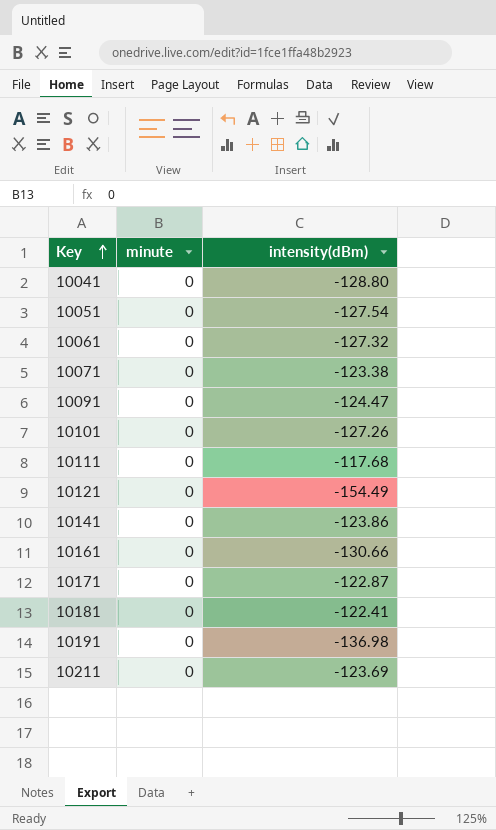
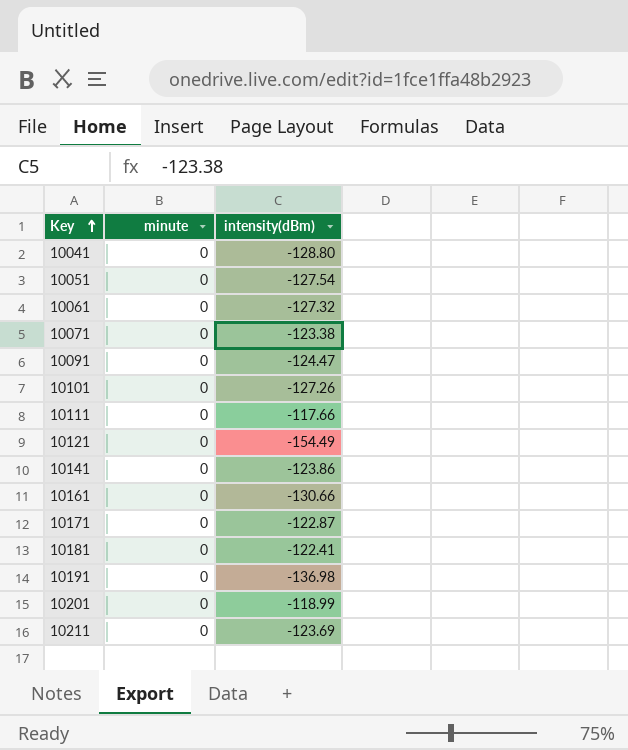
10111 | intensity(dBm): -117.68 -> -117.66
row 10201: none -> 0 | -118.99

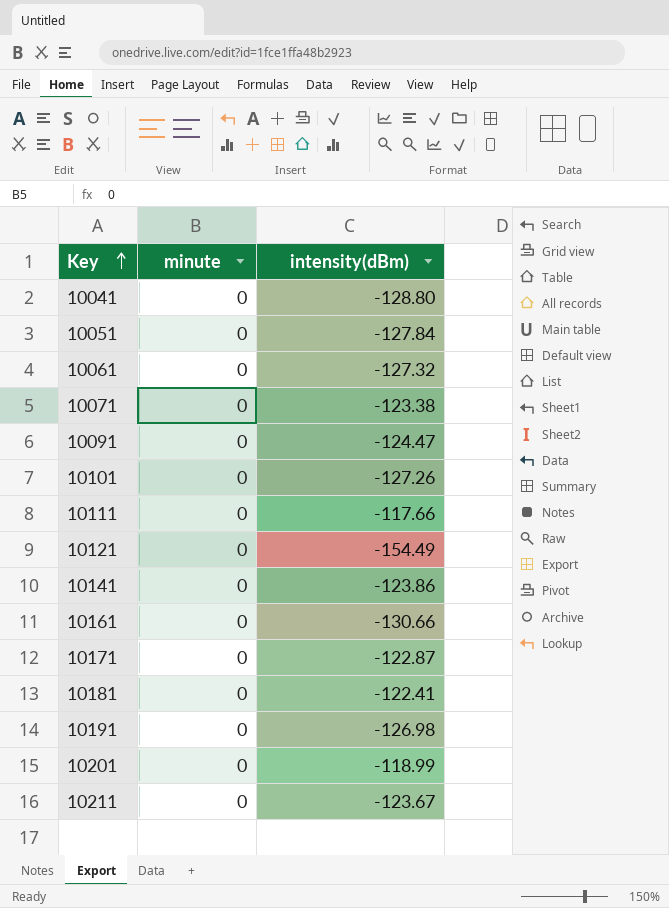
10051 | intensity(dBm): -127.54 -> -127.84
10191 | intensity(dBm): -136.98 -> -126.98
10211 | intensity(dBm): -123.69 -> -123.67

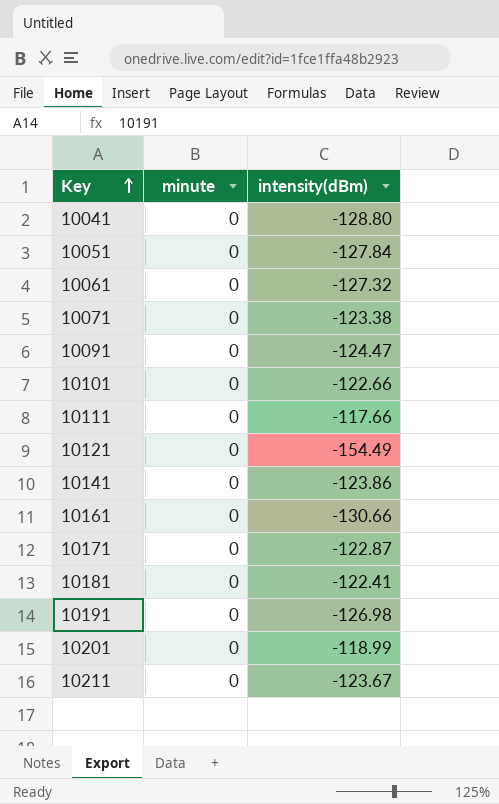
10101 | intensity(dBm): -127.26 -> -122.66

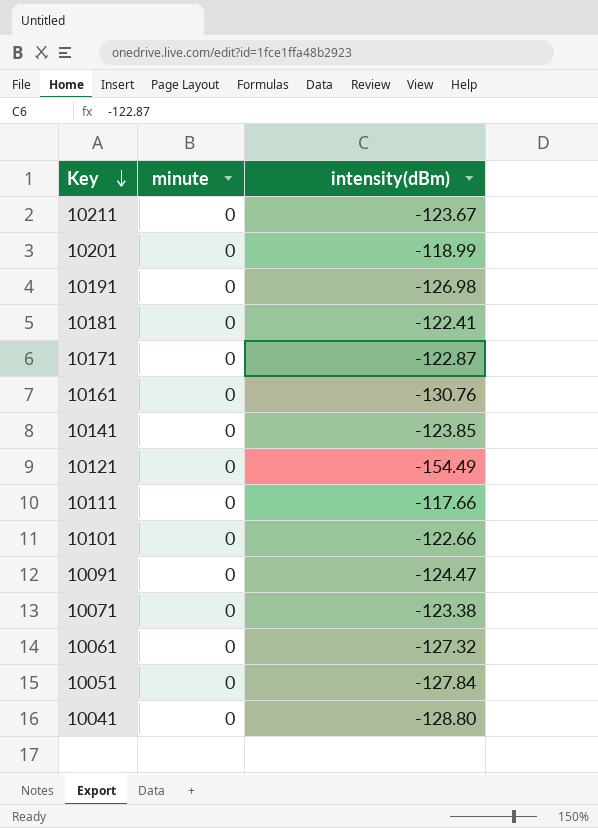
row order: Key ascending -> Key descending
10161 | intensity(dBm): -130.66 -> -130.76
10141 | intensity(dBm): -123.86 -> -123.85

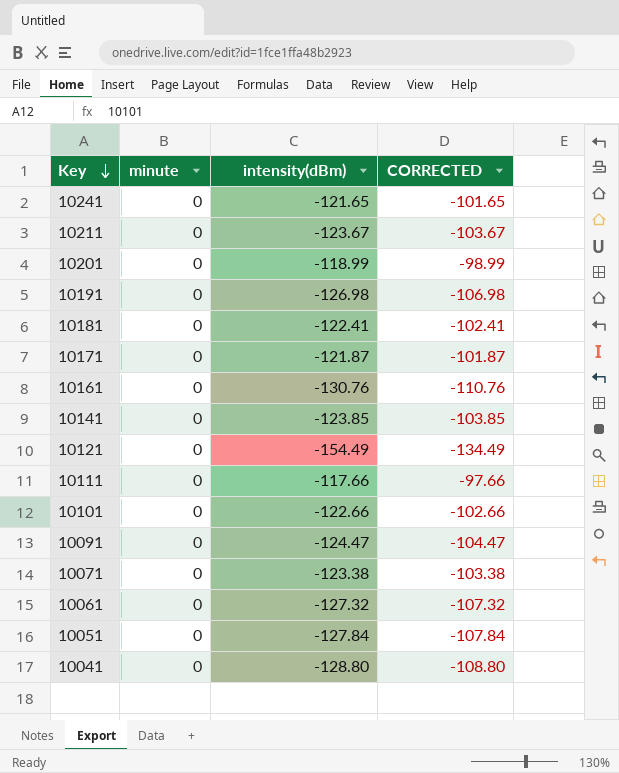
column CORRECTED | formula: none -> [intensity(dBm)] + 20
row 10241: none -> 0 | -121.65 | -101.65
10171 | intensity(dBm): -122.87 -> -121.87

